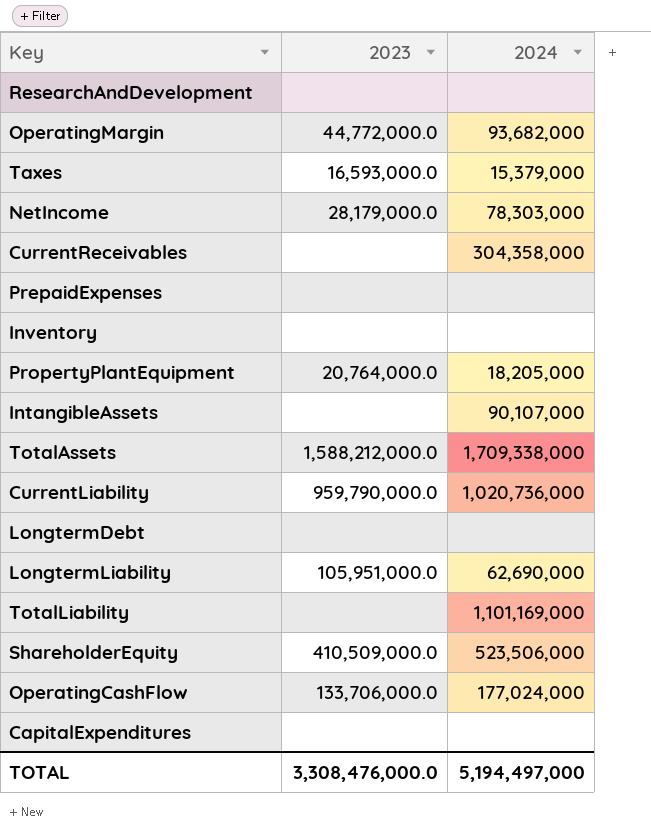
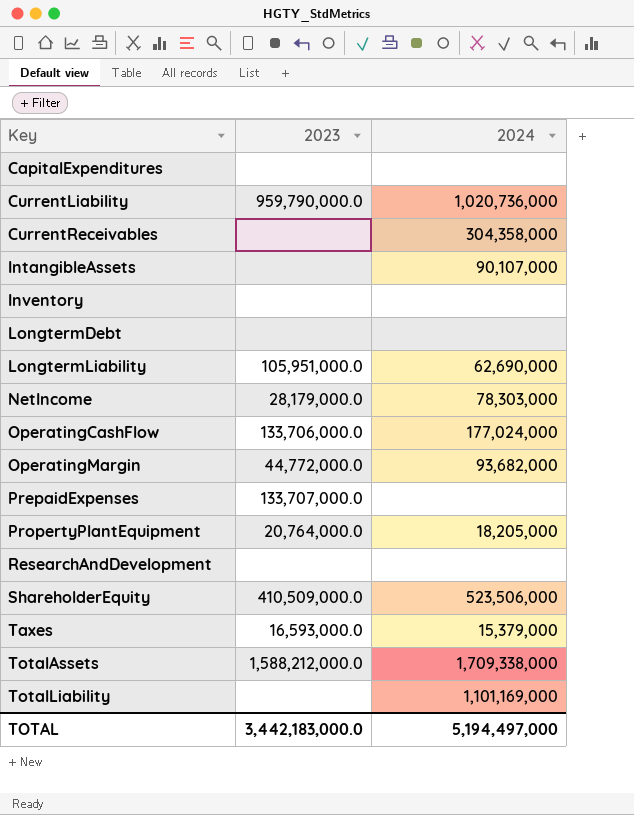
row order: none -> Key ascending
PrepaidExpenses | 2023: none -> 133,707,000.0
TOTAL | 2023: 3,308,476,000.0 -> 3,442,183,000.0

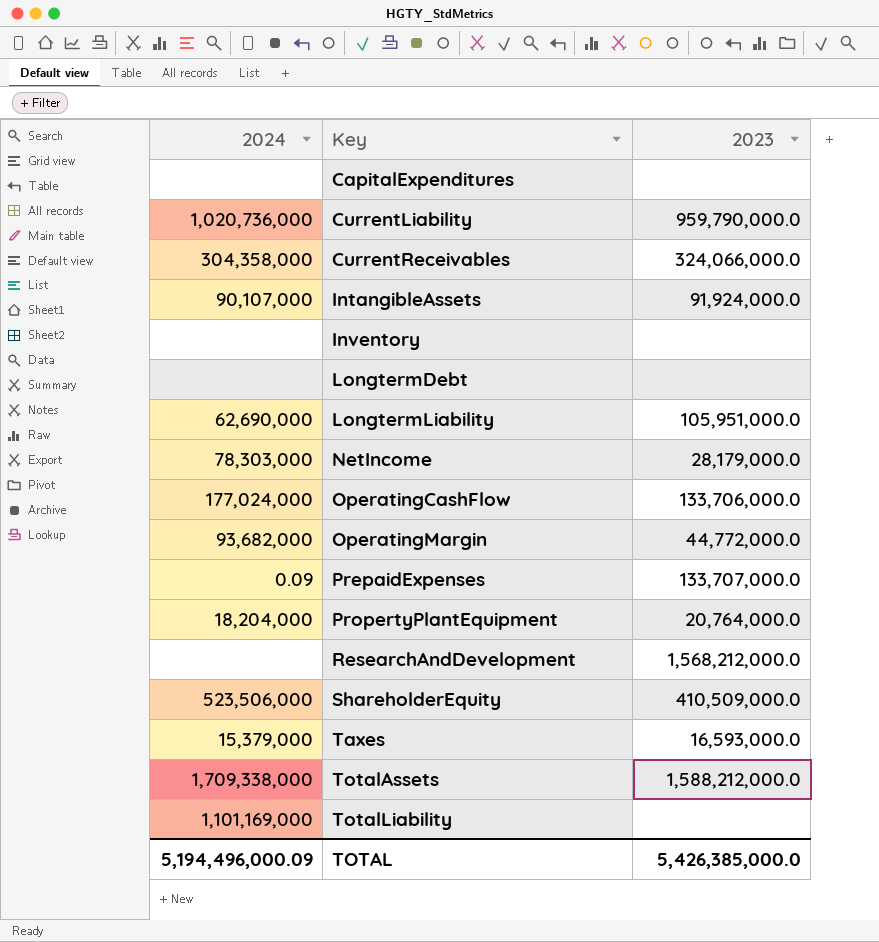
column 2024 | position: 3 -> 1
CurrentReceivables | 2023: none -> 324,066,000.0
IntangibleAssets | 2023: none -> 91,924,000.0
PrepaidExpenses | 2024: none -> 0.09
PropertyPlantEquipment | 2024: 18,205,000 -> 18,204,000
ResearchAndDevelopment | 2023: none -> 1,568,212,000.0
TOTAL | 2024: 5,194,497,000 -> 5,194,496,000.09
TOTAL | 2023: 3,442,183,000.0 -> 5,426,385,000.0

